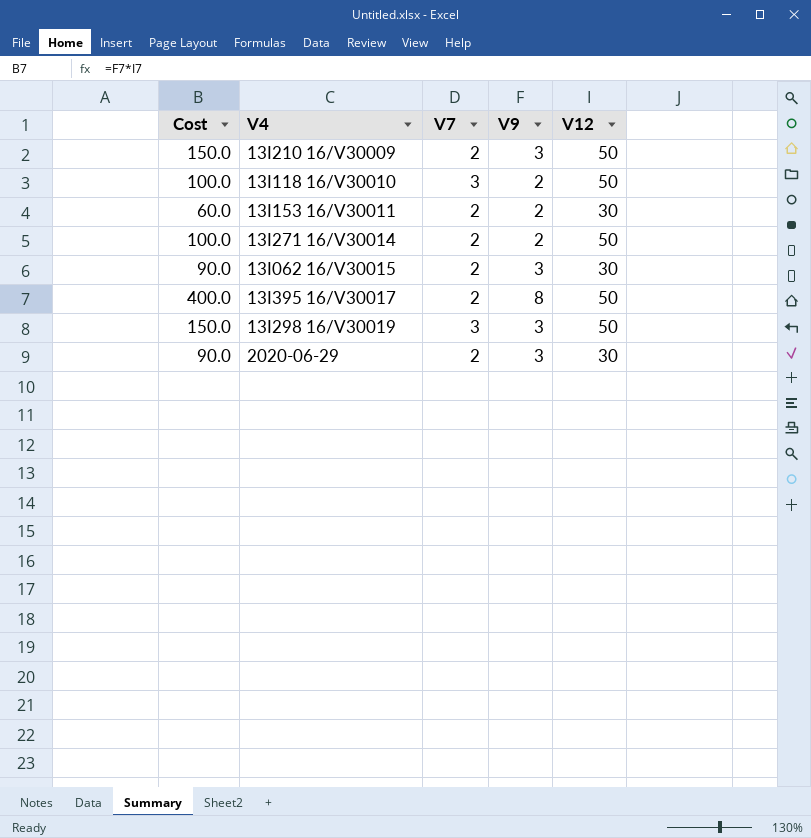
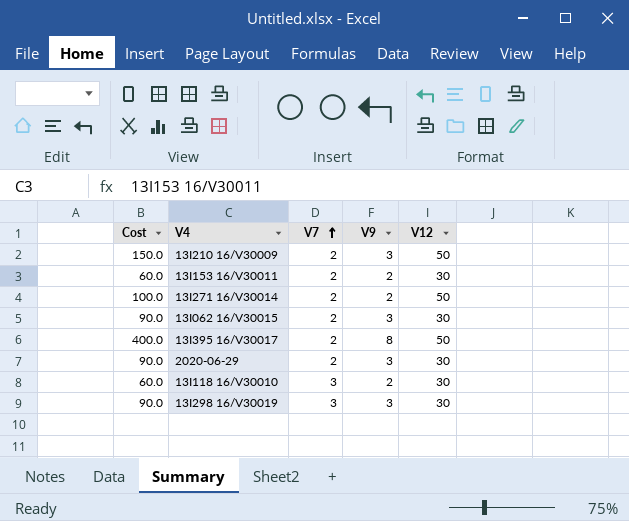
row order: none -> V7 ascending
13I118 16/V30010 | Cost: 100.0 -> 60.0
13I118 16/V30010 | V12: 50 -> 30
13I298 16/V30019 | Cost: 150.0 -> 90.0
13I298 16/V30019 | V12: 50 -> 30

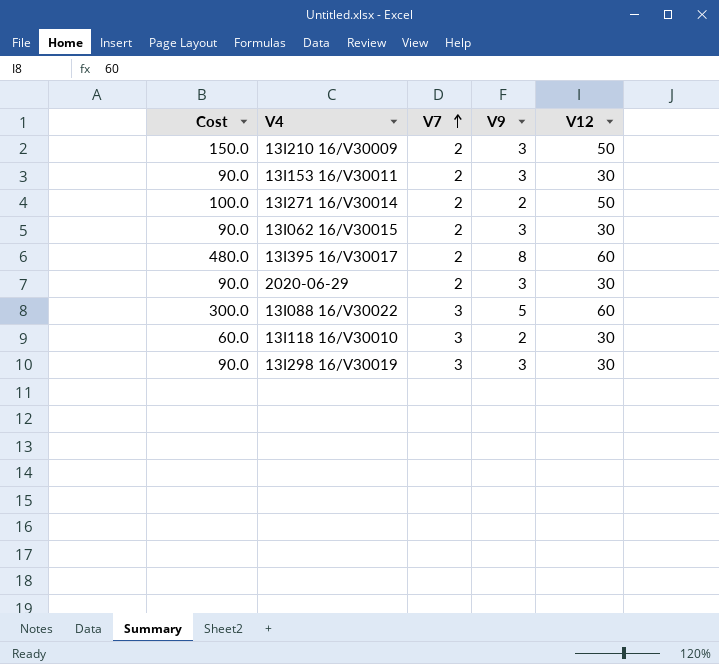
13I153 16/V30011 | Cost: 60.0 -> 90.0
13I153 16/V30011 | V9: 2 -> 3
13I395 16/V30017 | Cost: 400.0 -> 480.0
13I395 16/V30017 | V12: 50 -> 60
row 13I088 16/V30022: none -> 300.0 | 3 | 5 | 60

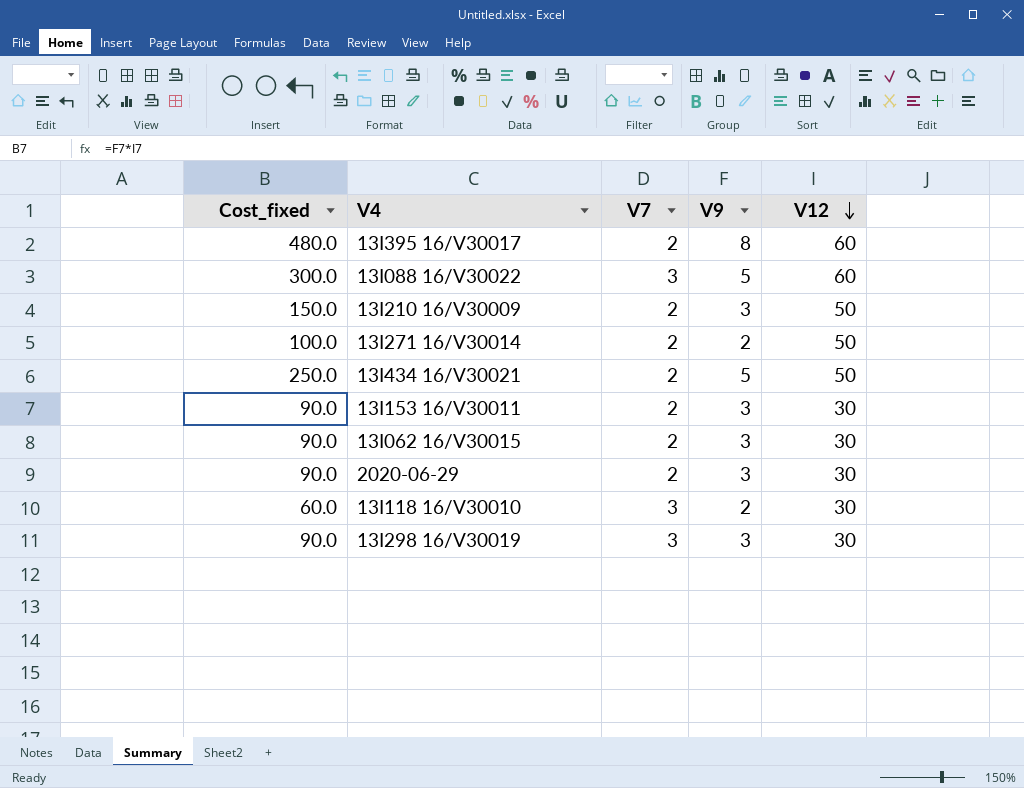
row order: V7 ascending -> V12 descending
column name: Cost -> Cost_fixed
row 13I434 16/V30021: none -> 250.0 | 2 | 5 | 50

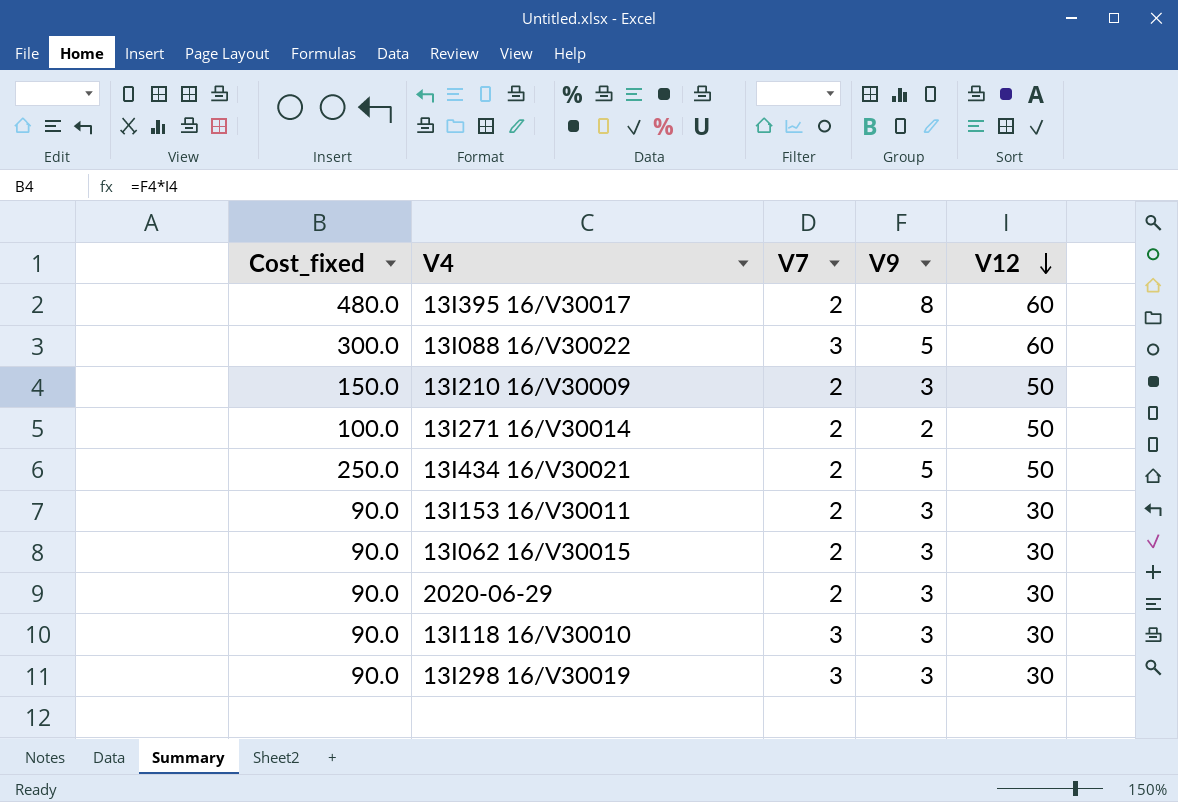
13I118 16/V30010 | Cost_fixed: 60.0 -> 90.0
13I118 16/V30010 | V9: 2 -> 3

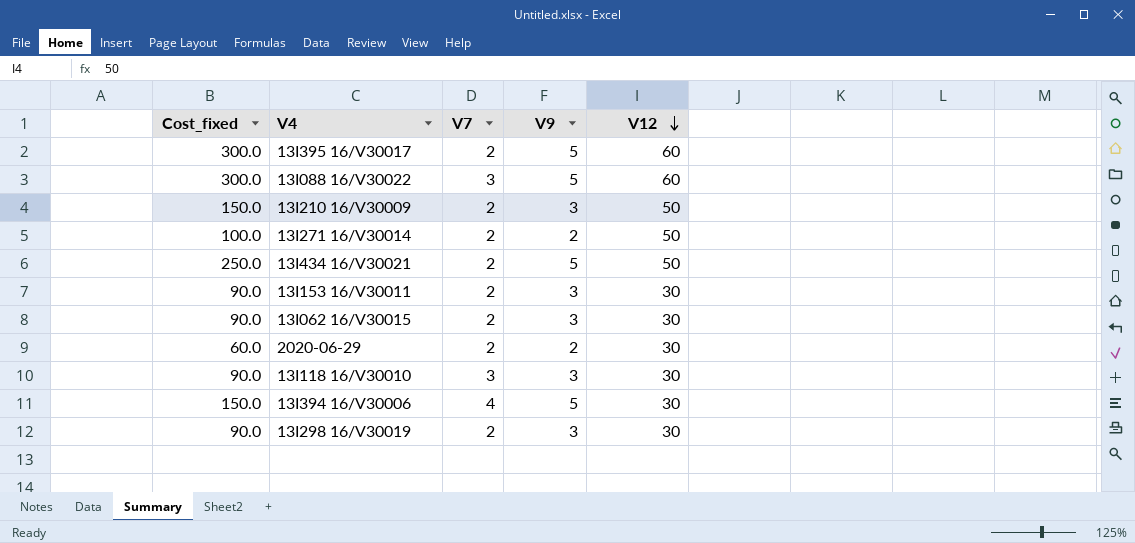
13I395 16/V30017 | Cost_fixed: 480.0 -> 300.0
13I395 16/V30017 | V9: 8 -> 5
2020-06-29 | Cost_fixed: 90.0 -> 60.0
2020-06-29 | V9: 3 -> 2
row 13I394 16/V30006: none -> 150.0 | 4 | 5 | 30
13I298 16/V30019 | V7: 3 -> 2

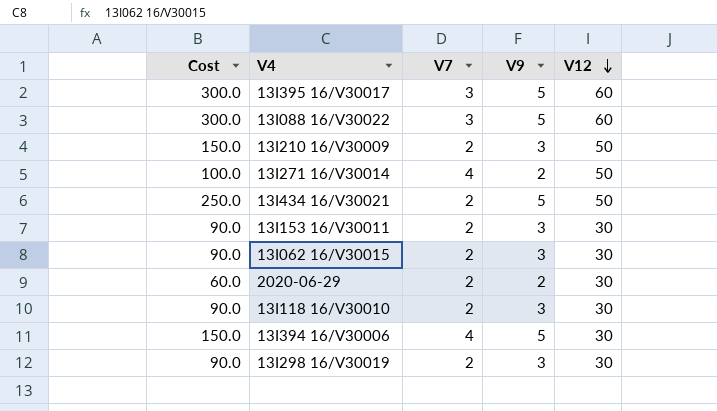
column name: Cost_fixed -> Cost
13I395 16/V30017 | V7: 2 -> 3
13I271 16/V30014 | V7: 2 -> 4
13I118 16/V30010 | V7: 3 -> 2

